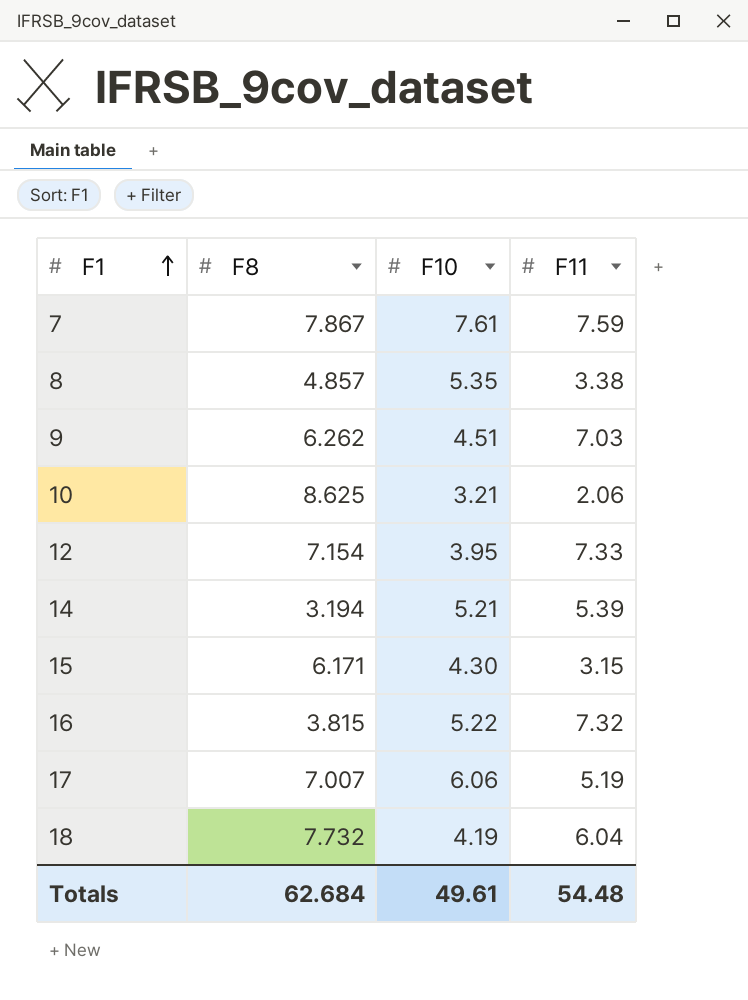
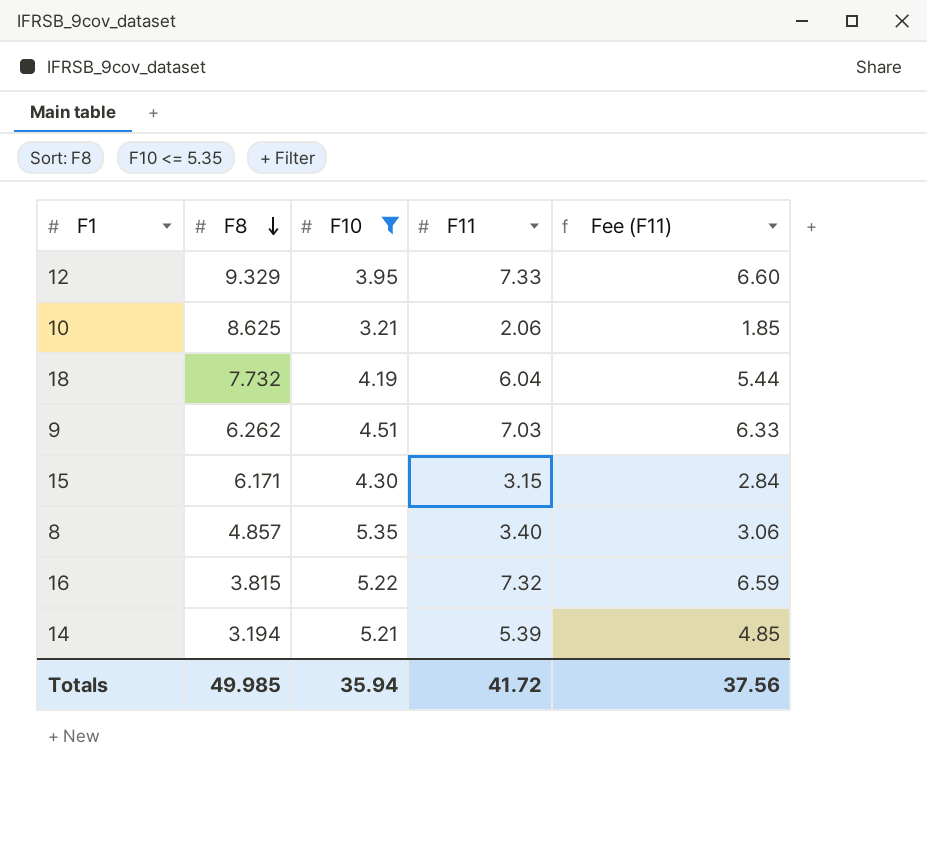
filter: none -> F10 <= 5.35
row order: F1 ascending -> F8 descending
column Fee (F11) | formula: none -> [F11] * 0.9
12 | F8: 7.154 -> 9.329
8 | F11: 3.38 -> 3.40
Totals | F8: 62.684 -> 49.985
Totals | F10: 49.61 -> 35.94
Totals | F11: 54.48 -> 41.72

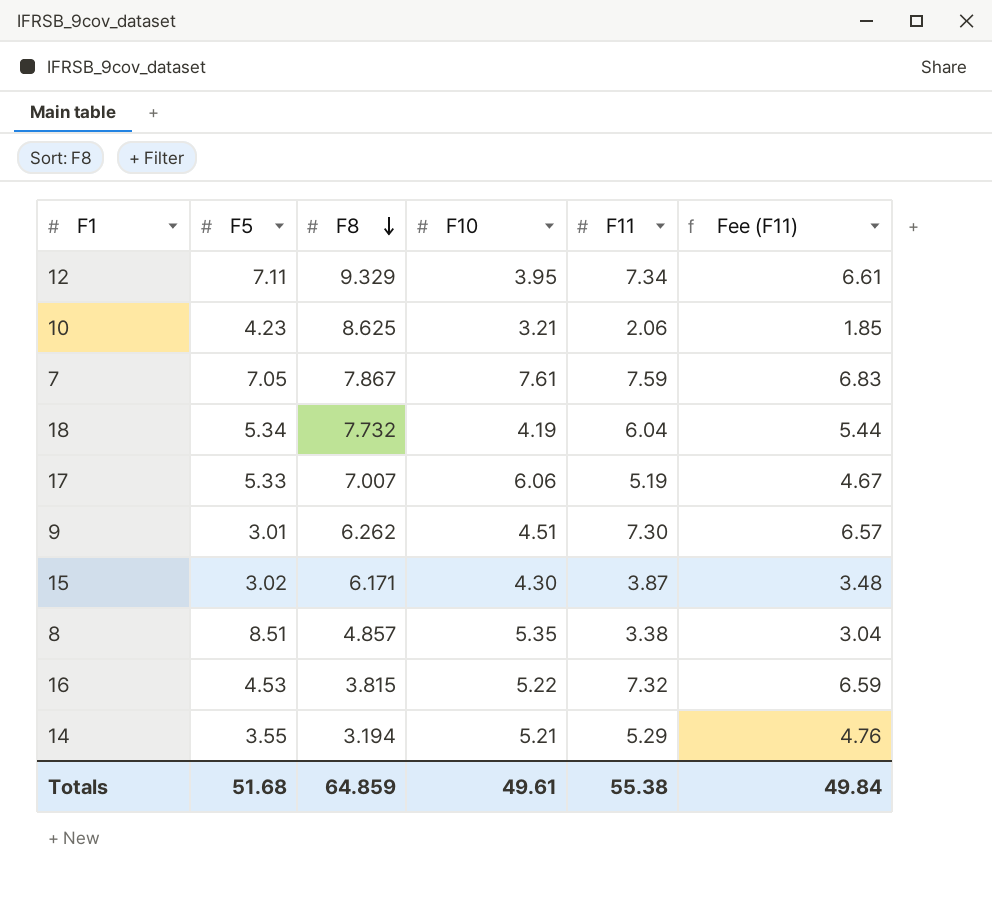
filter: F10 <= 5.35 -> none
column F5 | position: none -> 2
12 | F11: 7.33 -> 7.34
12 | Fee (F11): 6.60 -> 6.61
9 | F11: 7.03 -> 7.30
9 | Fee (F11): 6.33 -> 6.57
15 | F11: 3.15 -> 3.87
15 | Fee (F11): 2.84 -> 3.48
8 | F11: 3.40 -> 3.38
8 | Fee (F11): 3.06 -> 3.04
14 | F11: 5.39 -> 5.29
14 | Fee (F11): 4.85 -> 4.76
Totals | F8: 49.985 -> 64.859
Totals | F10: 35.94 -> 49.61
Totals | F11: 41.72 -> 55.38
Totals | Fee (F11): 37.56 -> 49.84

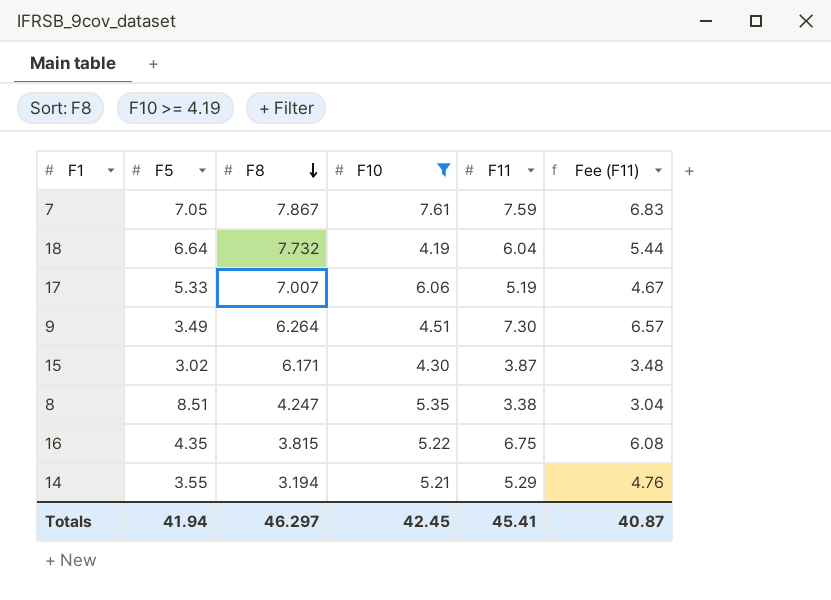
filter: none -> F10 >= 4.19
18 | F5: 5.34 -> 6.64
9 | F5: 3.01 -> 3.49
9 | F8: 6.262 -> 6.264
8 | F8: 4.857 -> 4.247
16 | F5: 4.53 -> 4.35
16 | F11: 7.32 -> 6.75
16 | Fee (F11): 6.59 -> 6.08
Totals | F5: 51.68 -> 41.94
Totals | F8: 64.859 -> 46.297
Totals | F10: 49.61 -> 42.45
Totals | F11: 55.38 -> 45.41
Totals | Fee (F11): 49.84 -> 40.87

